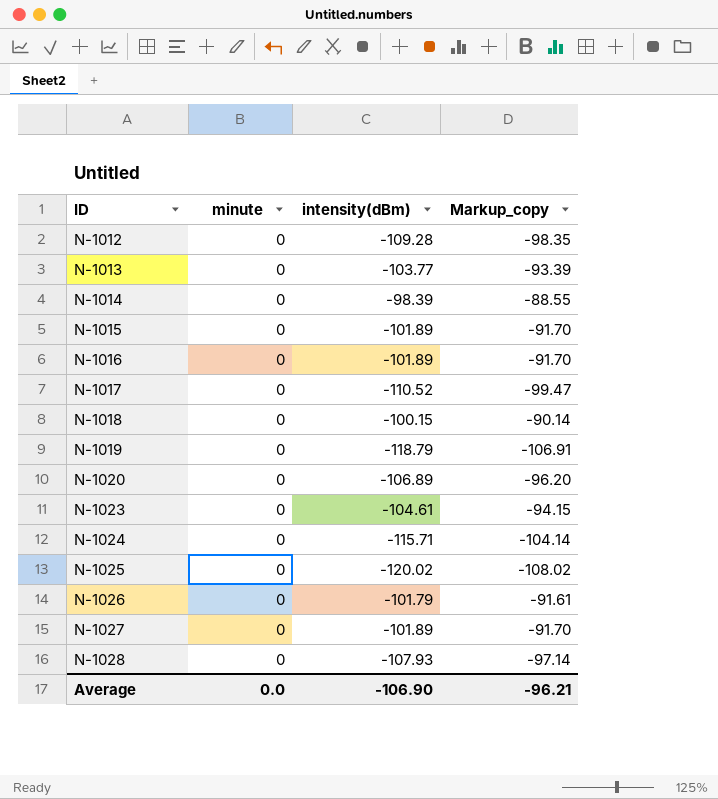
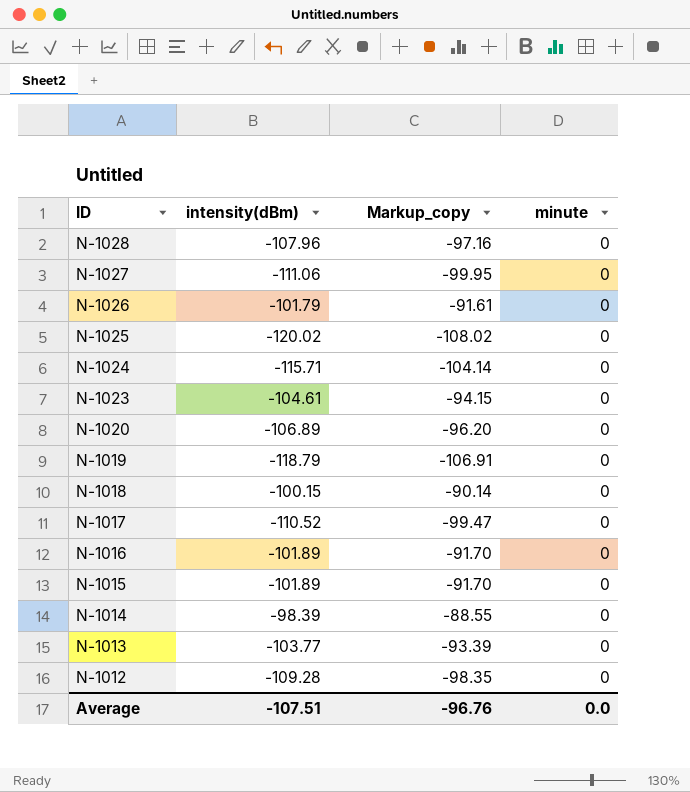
row order: ID ascending -> ID descending
column minute | position: 2 -> 4
N-1028 | intensity(dBm): -107.93 -> -107.96
N-1028 | Markup_copy: -97.14 -> -97.16
N-1027 | intensity(dBm): -101.89 -> -111.06
N-1027 | Markup_copy: -91.70 -> -99.95
Average | intensity(dBm): -106.90 -> -107.51
Average | Markup_copy: -96.21 -> -96.76

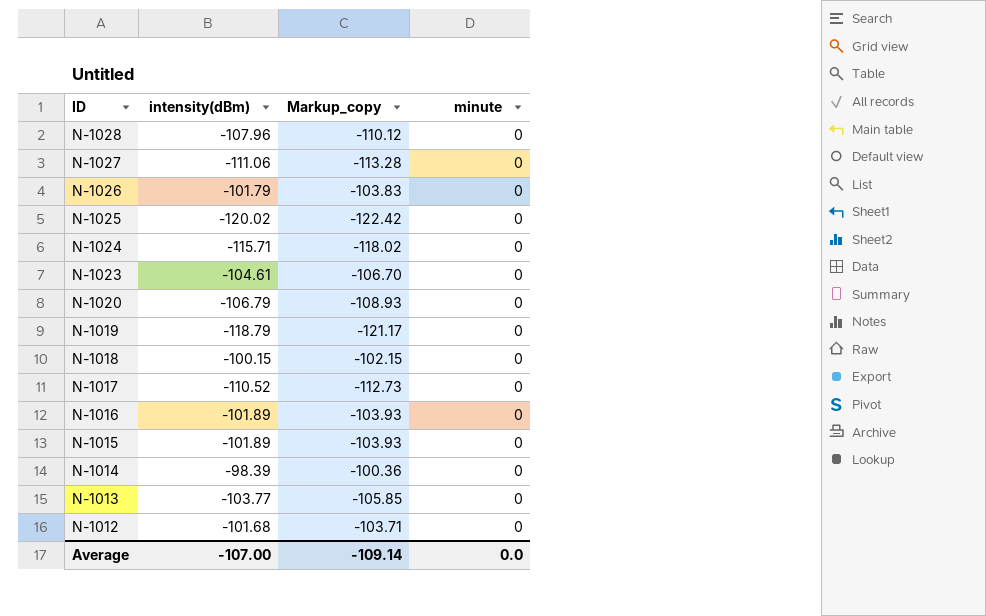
column Markup_copy | formula: [intensity(dBm)] * 0.9 -> [intensity(dBm)] * 1.02
N-1020 | intensity(dBm): -106.89 -> -106.79
N-1012 | intensity(dBm): -109.28 -> -101.68
Average | intensity(dBm): -107.51 -> -107.00
Average | Markup_copy: -96.76 -> -109.14

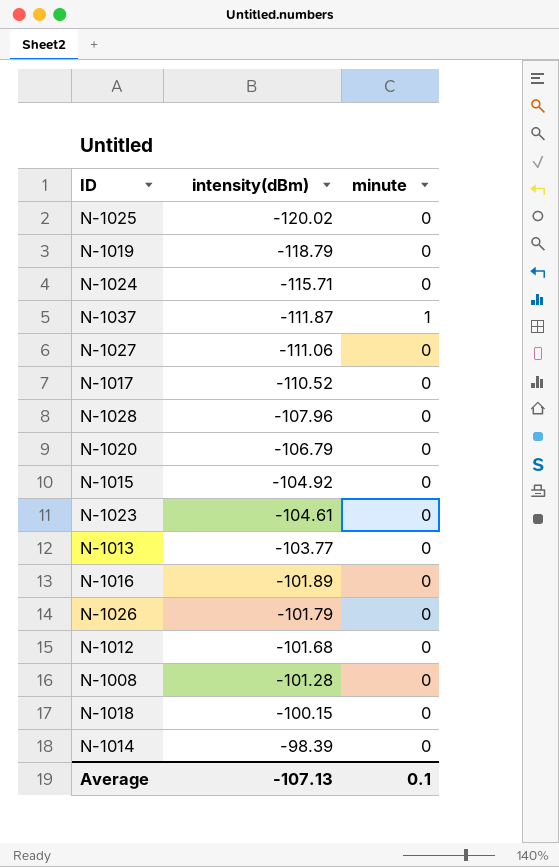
row order: ID descending -> intensity(dBm) ascending
column Markup_copy | formula: [intensity(dBm)] * 1.02 -> none
row N-1037: none -> -111.87 | 1
N-1015 | intensity(dBm): -101.89 -> -104.92
row N-1008: none -> -101.28 | 0
Average | intensity(dBm): -107.00 -> -107.13
Average | minute: 0.0 -> 0.1

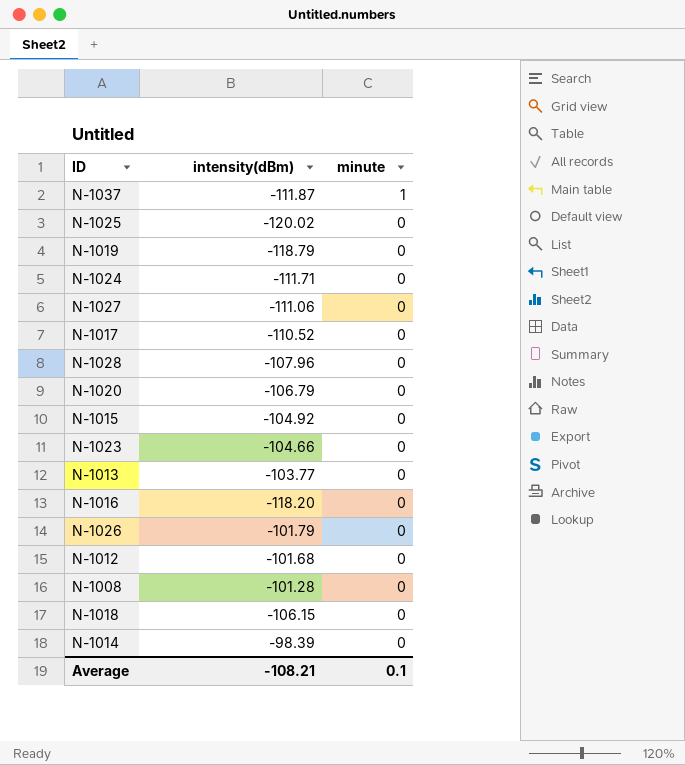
row order: intensity(dBm) ascending -> minute descending
N-1024 | intensity(dBm): -115.71 -> -111.71
N-1023 | intensity(dBm): -104.61 -> -104.66
N-1016 | intensity(dBm): -101.89 -> -118.20
N-1018 | intensity(dBm): -100.15 -> -106.15
Average | intensity(dBm): -107.13 -> -108.21

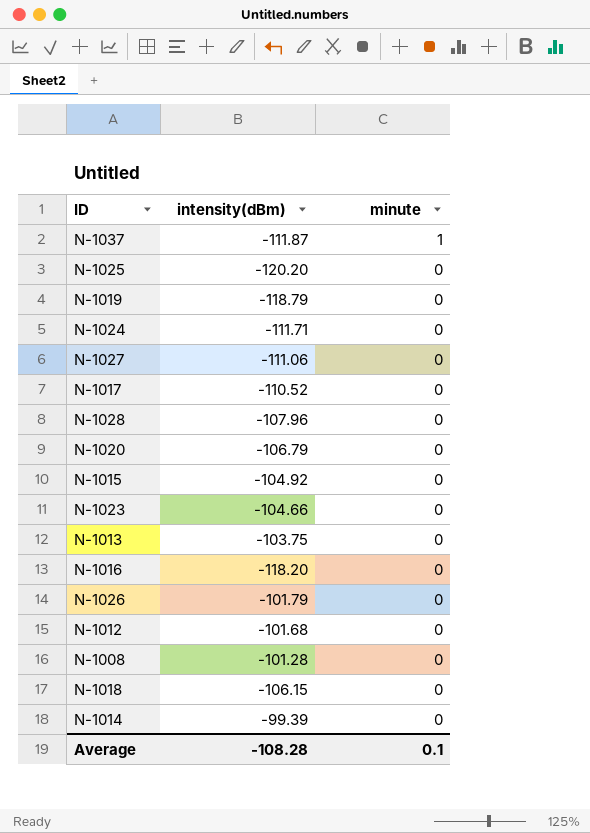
N-1025 | intensity(dBm): -120.02 -> -120.20
N-1013 | intensity(dBm): -103.77 -> -103.75
N-1014 | intensity(dBm): -98.39 -> -99.39
Average | intensity(dBm): -108.21 -> -108.28

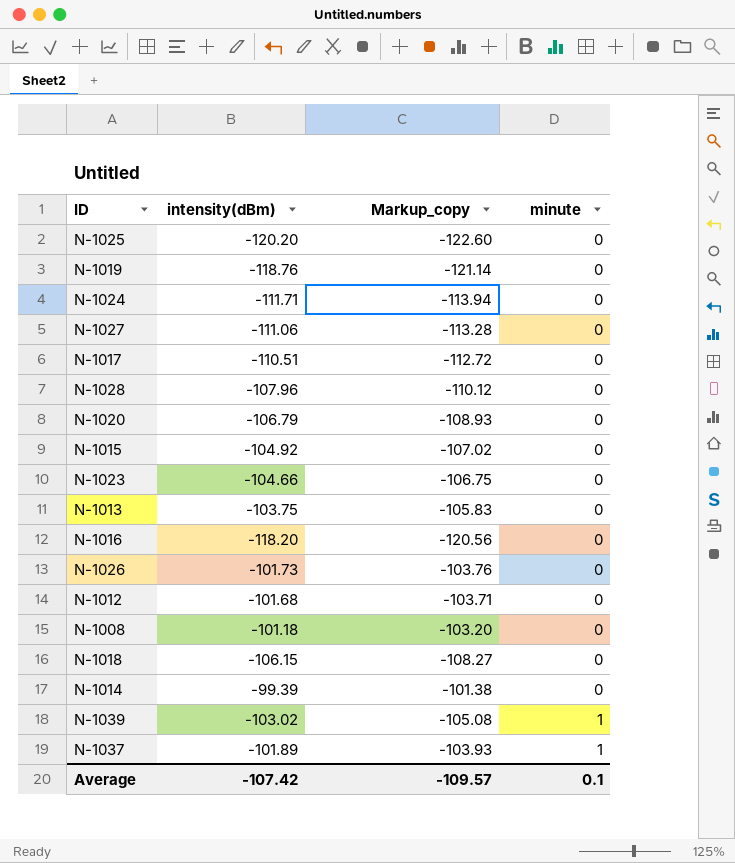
row order: minute descending -> minute ascending
column Markup_copy | formula: none -> [intensity(dBm)] * 1.02
N-1019 | intensity(dBm): -118.79 -> -118.76
N-1017 | intensity(dBm): -110.52 -> -110.51
N-1026 | intensity(dBm): -101.79 -> -101.73
N-1008 | intensity(dBm): -101.28 -> -101.18
row N-1039: none -> -103.02 | -105.08 | 1
N-1037 | intensity(dBm): -111.87 -> -101.89
Average | intensity(dBm): -108.28 -> -107.42

